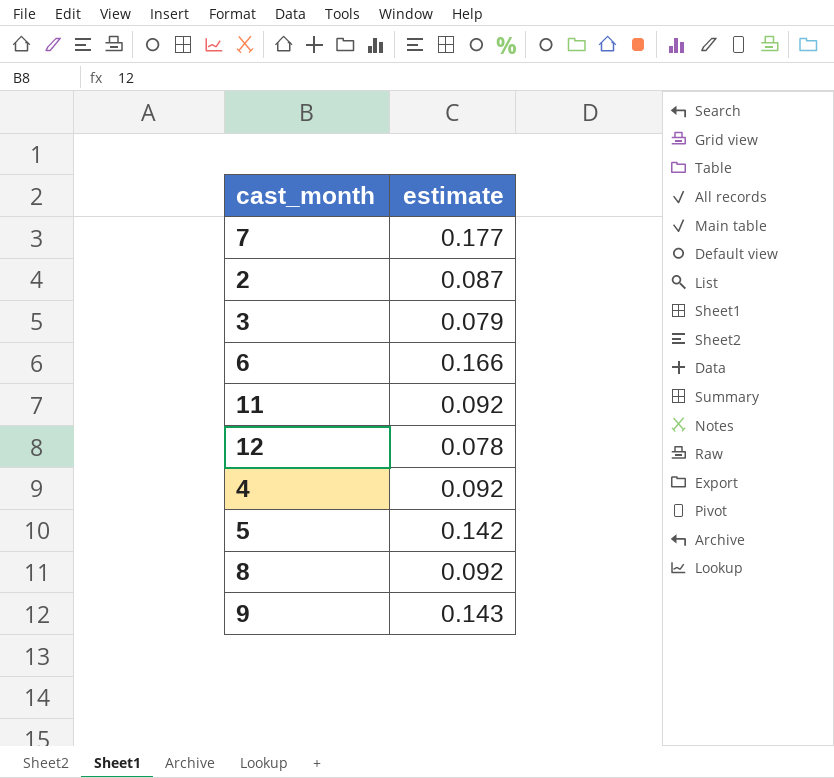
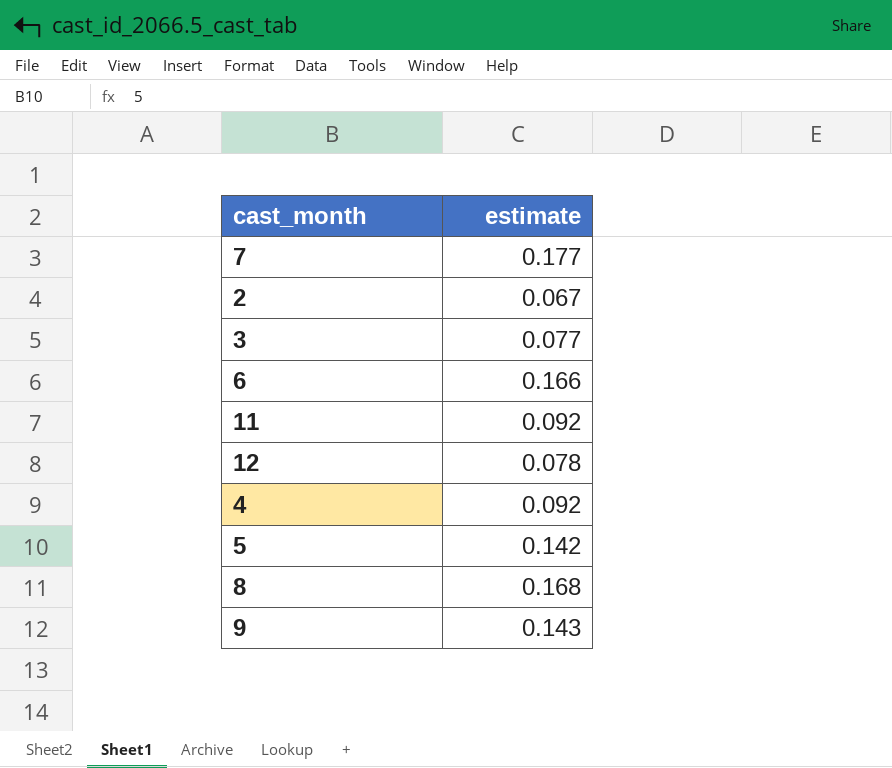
2 | estimate: 0.087 -> 0.067
3 | estimate: 0.079 -> 0.077
8 | estimate: 0.092 -> 0.168

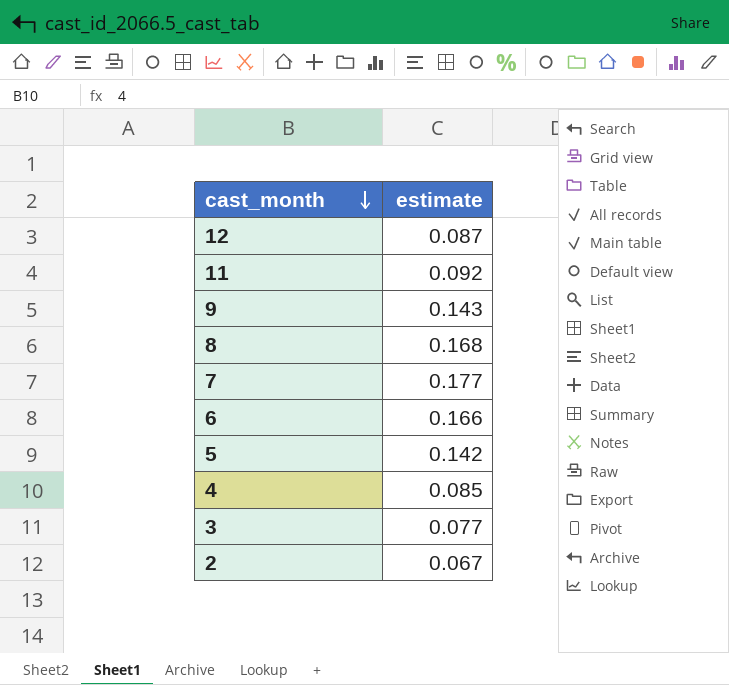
row order: none -> cast_month descending
12 | estimate: 0.078 -> 0.087
4 | estimate: 0.092 -> 0.085

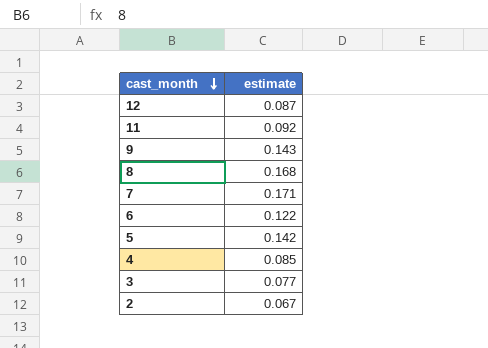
7 | estimate: 0.177 -> 0.171
6 | estimate: 0.166 -> 0.122

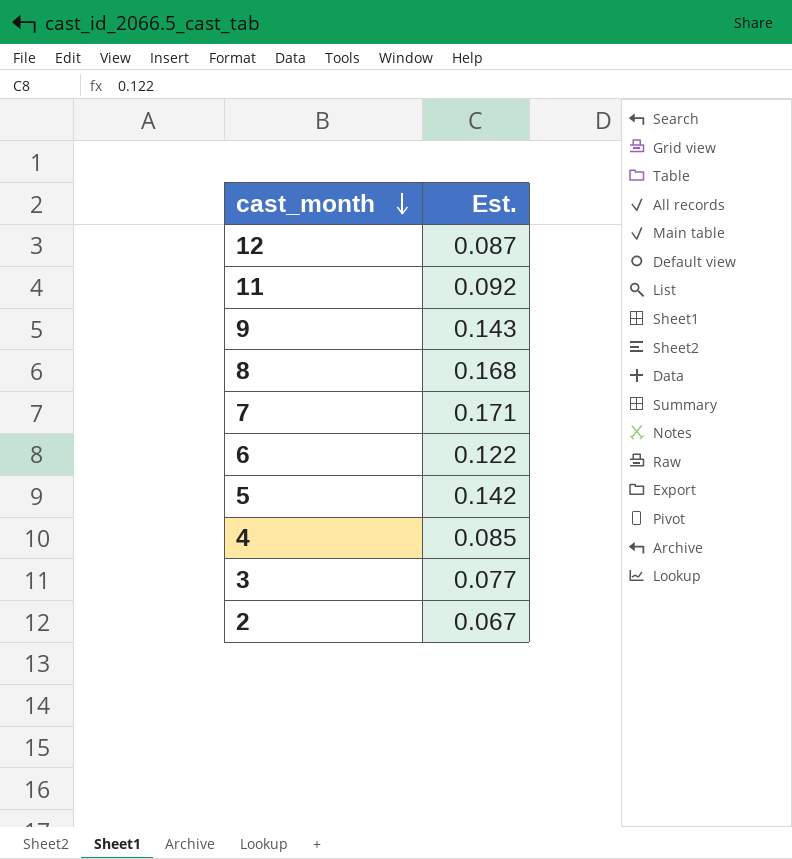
column name: estimate -> Est.

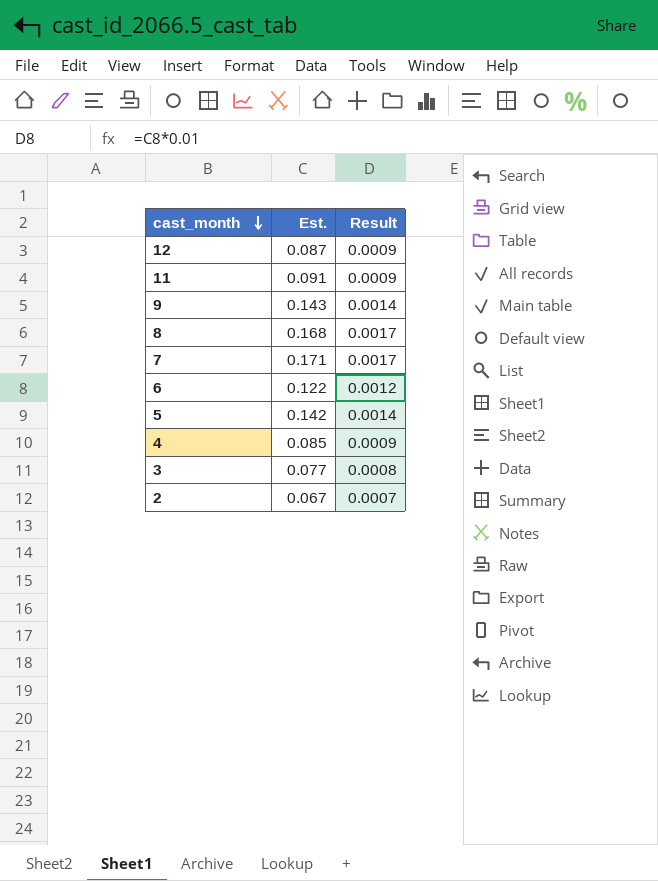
column Result | formula: none -> [Est.] * 0.01
11 | Est.: 0.092 -> 0.091

